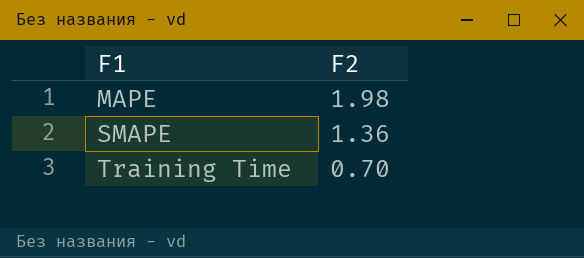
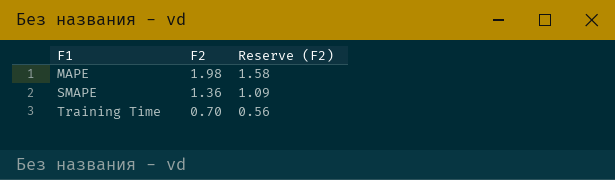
column Reserve (F2) | formula: none -> [F2] * 0.8

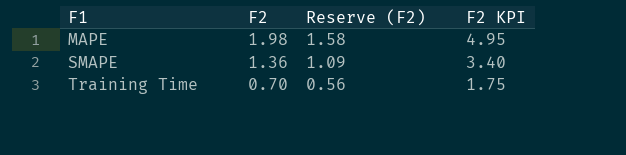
column F2 KPI | formula: none -> [F2] * 2.5

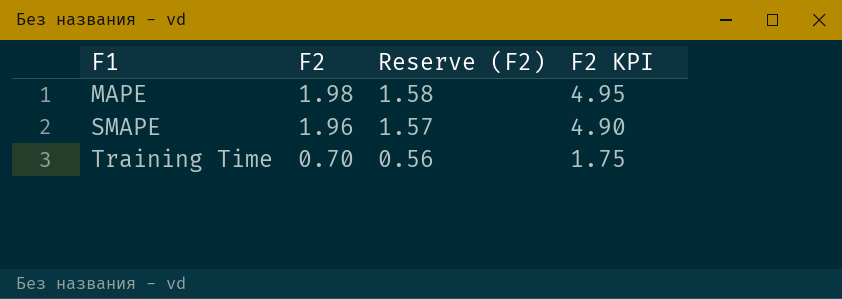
SMAPE | F2: 1.36 -> 1.96
SMAPE | Reserve (F2): 1.09 -> 1.57
SMAPE | F2 KPI: 3.40 -> 4.90

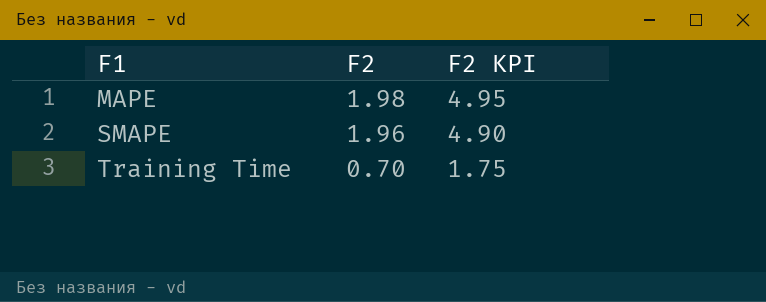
column Reserve (F2) | formula: [F2] * 0.8 -> none

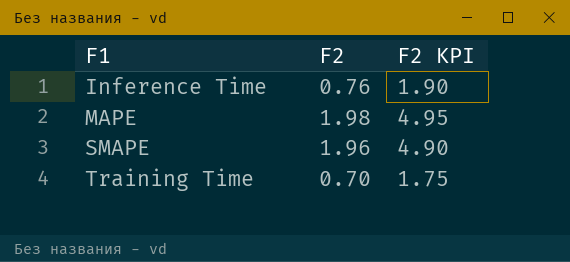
row Inference Time: none -> 0.76 | 1.90

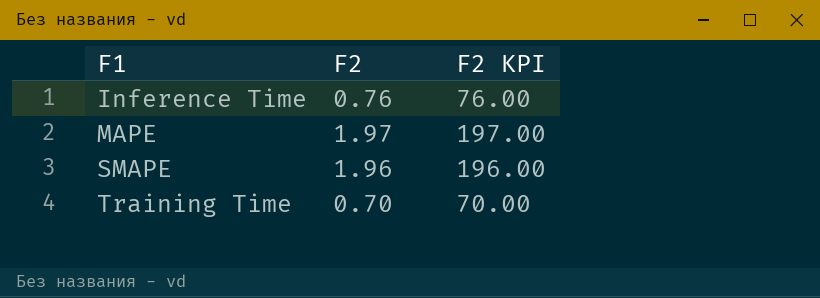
column F2 KPI | formula: [F2] * 2.5 -> [F2] * 100
MAPE | F2: 1.98 -> 1.97

